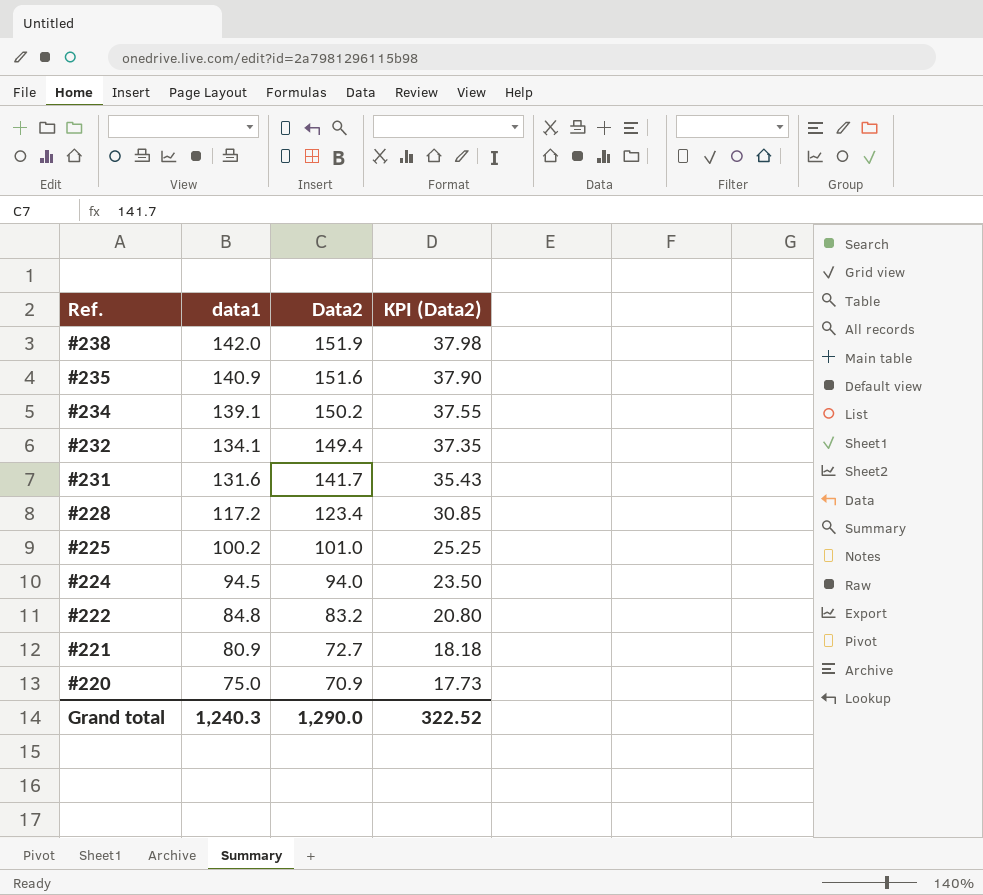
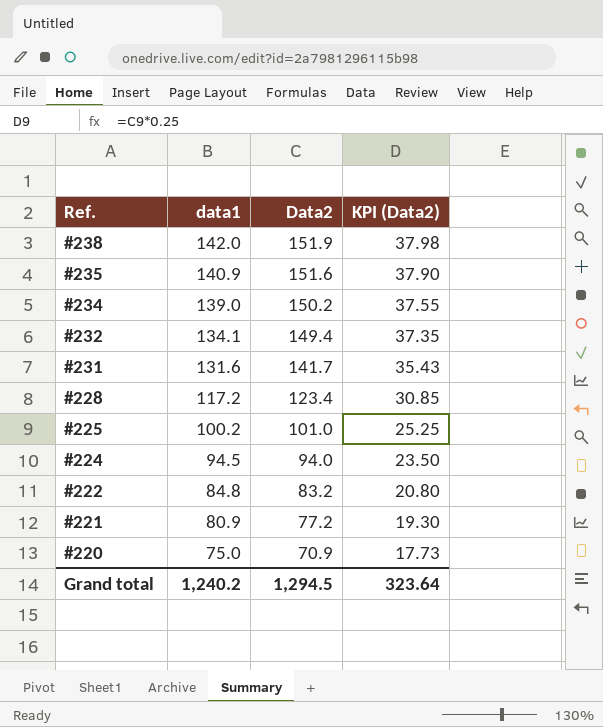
#234 | data1: 139.1 -> 139.0
#221 | Data2: 72.7 -> 77.2
#221 | KPI (Data2): 18.18 -> 19.30
Grand total | data1: 1,240.3 -> 1,240.2
Grand total | Data2: 1,290.0 -> 1,294.5
Grand total | KPI (Data2): 322.52 -> 323.64

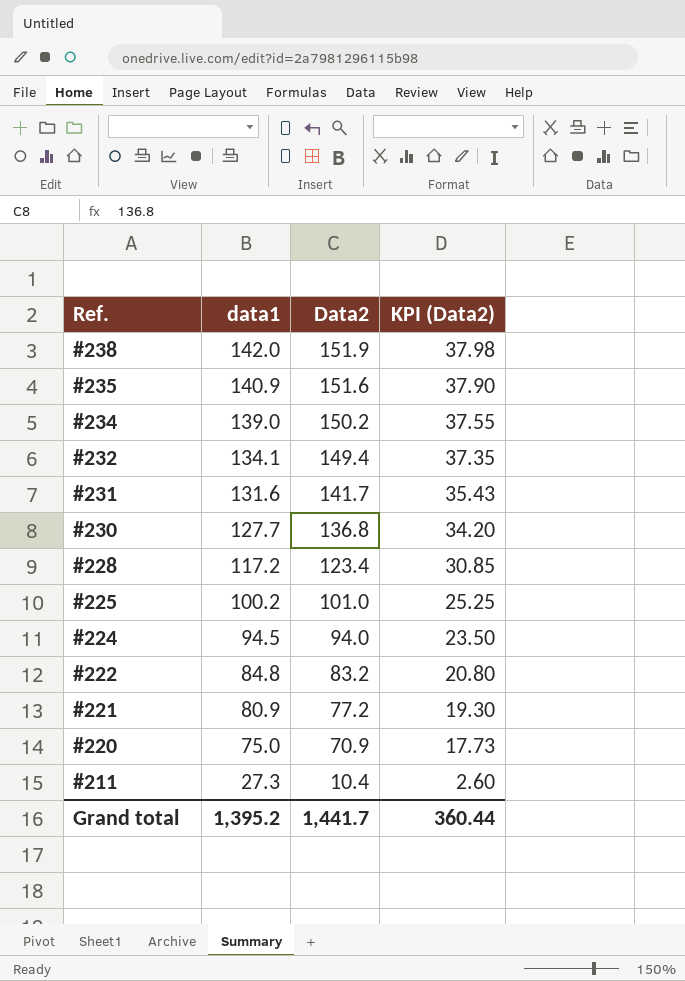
row #230: none -> 127.7 | 136.8 | 34.20
row #211: none -> 27.3 | 10.4 | 2.60
Grand total | data1: 1,240.2 -> 1,395.2
Grand total | Data2: 1,294.5 -> 1,441.7
Grand total | KPI (Data2): 323.64 -> 360.44

